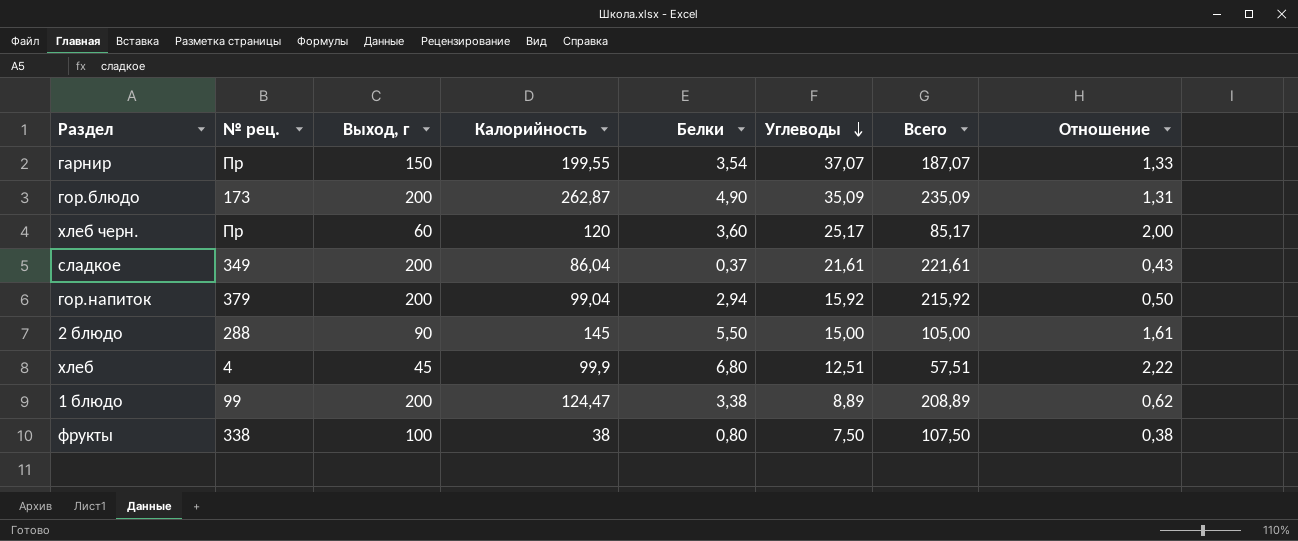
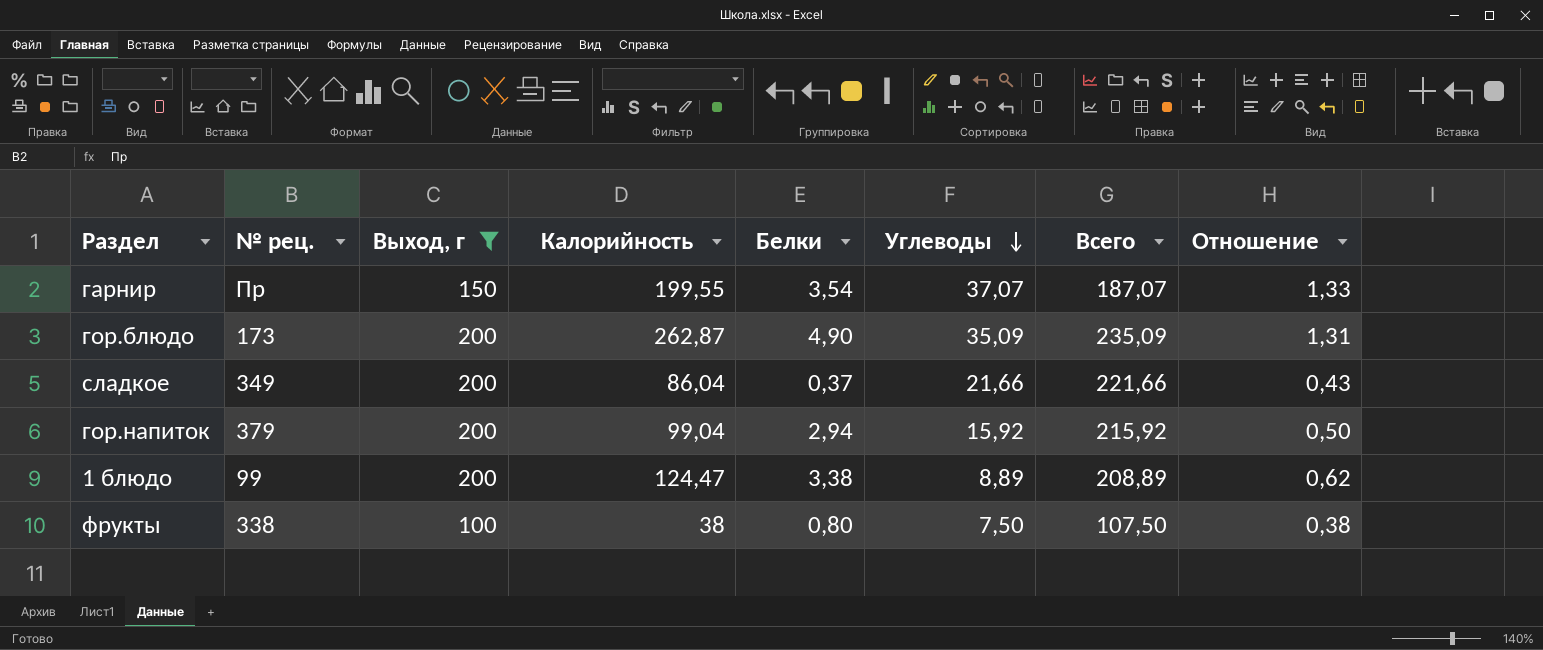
filter: none -> Выход, г >= 100
сладкое | Углеводы: 21,61 -> 21,66
сладкое | Всего: 221,61 -> 221,66

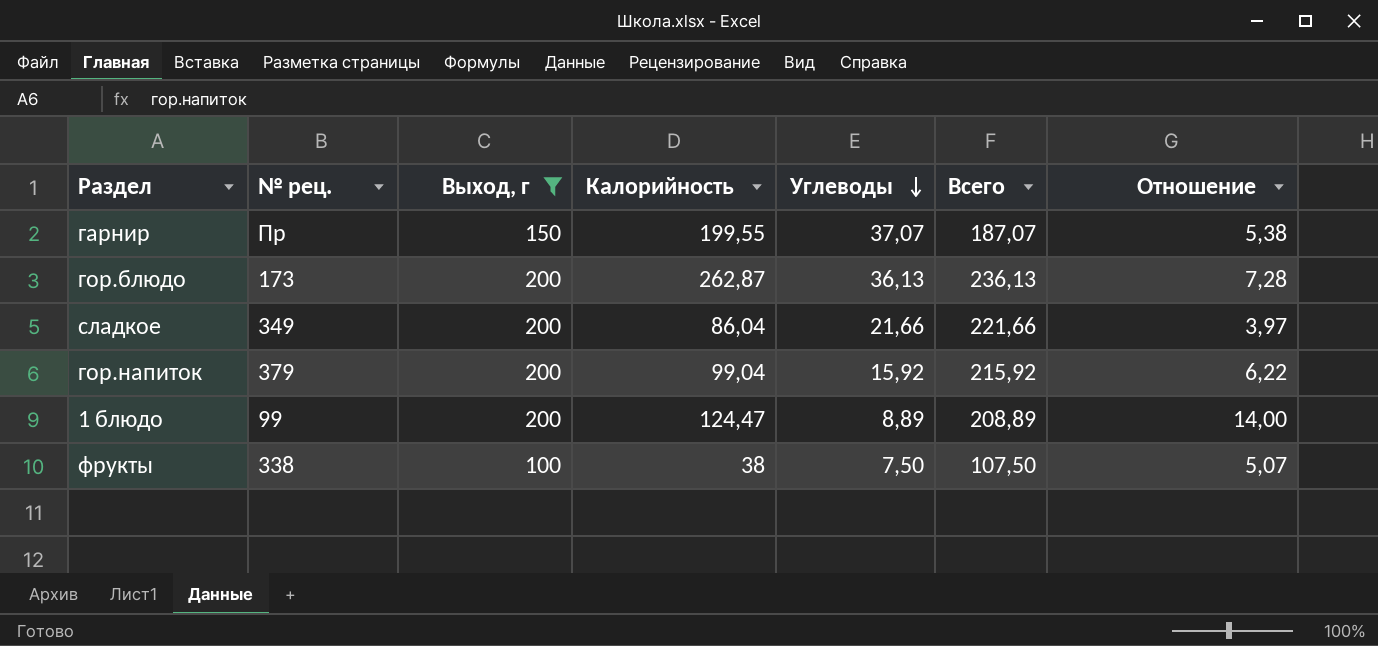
column Белки | position: 5 -> none
column Отношение | formula: [Калорийность] / [Выход, г] -> [Калорийность] / [Углеводы]
гор.блюдо | Углеводы: 35,09 -> 36,13
гор.блюдо | Всего: 235,09 -> 236,13

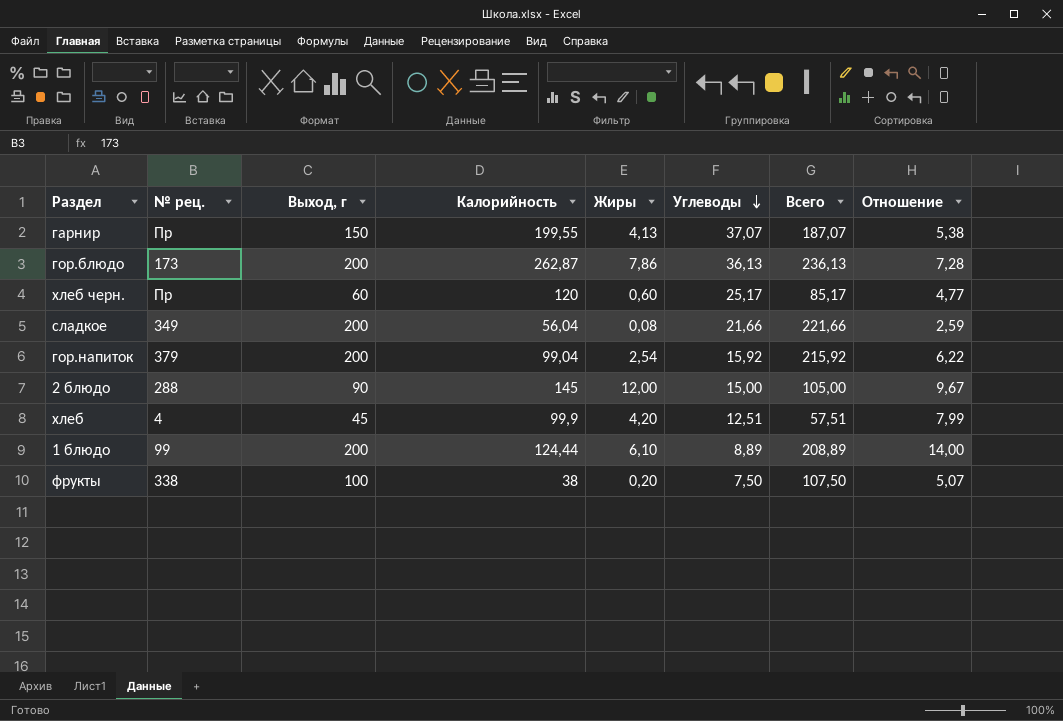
filter: Выход, г >= 100 -> none
column Жиры | position: none -> 5
сладкое | Калорийность: 86,04 -> 56,04
сладкое | Отношение: 3,97 -> 2,59
1 блюдо | Калорийность: 124,47 -> 124,44

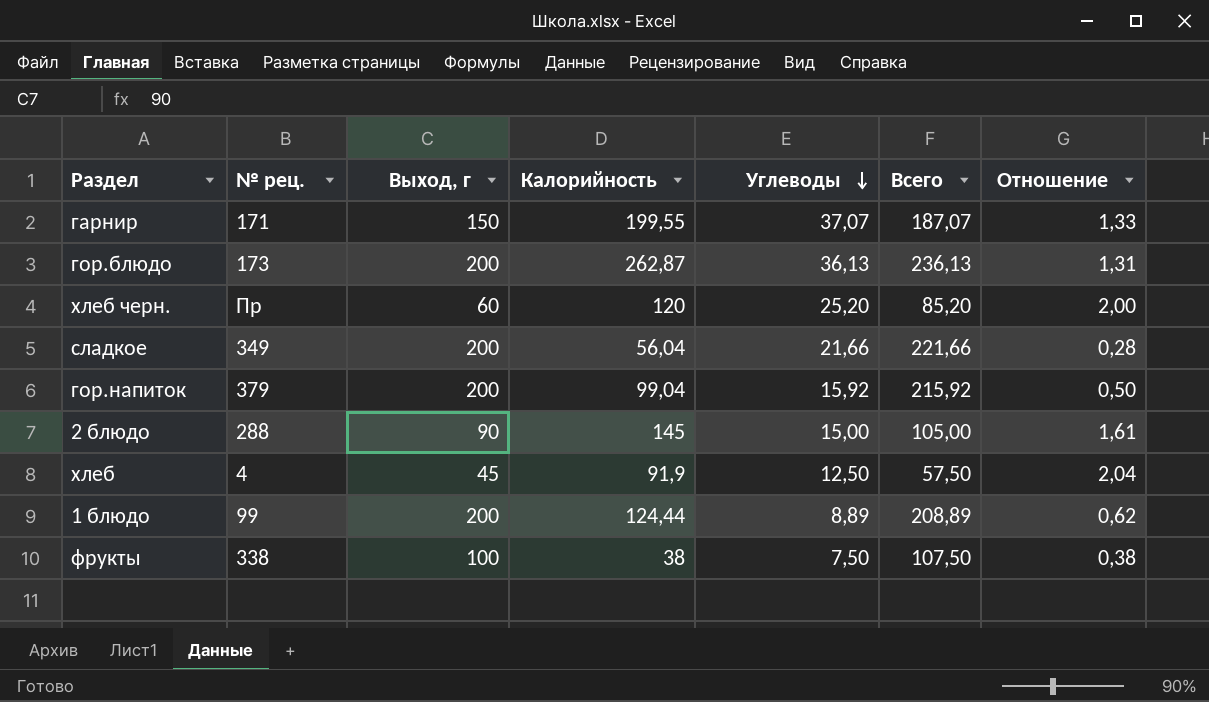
column Жиры | position: 5 -> none
column Отношение | formula: [Калорийность] / [Углеводы] -> [Калорийность] / [Выход, г]
гарнир | № рец.: Пр -> 171
хлеб черн. | Углеводы: 25,17 -> 25,20
хлеб черн. | Всего: 85,17 -> 85,20
хлеб | Калорийность: 99,9 -> 91,9
хлеб | Углеводы: 12,51 -> 12,50
хлеб | Всего: 57,51 -> 57,50

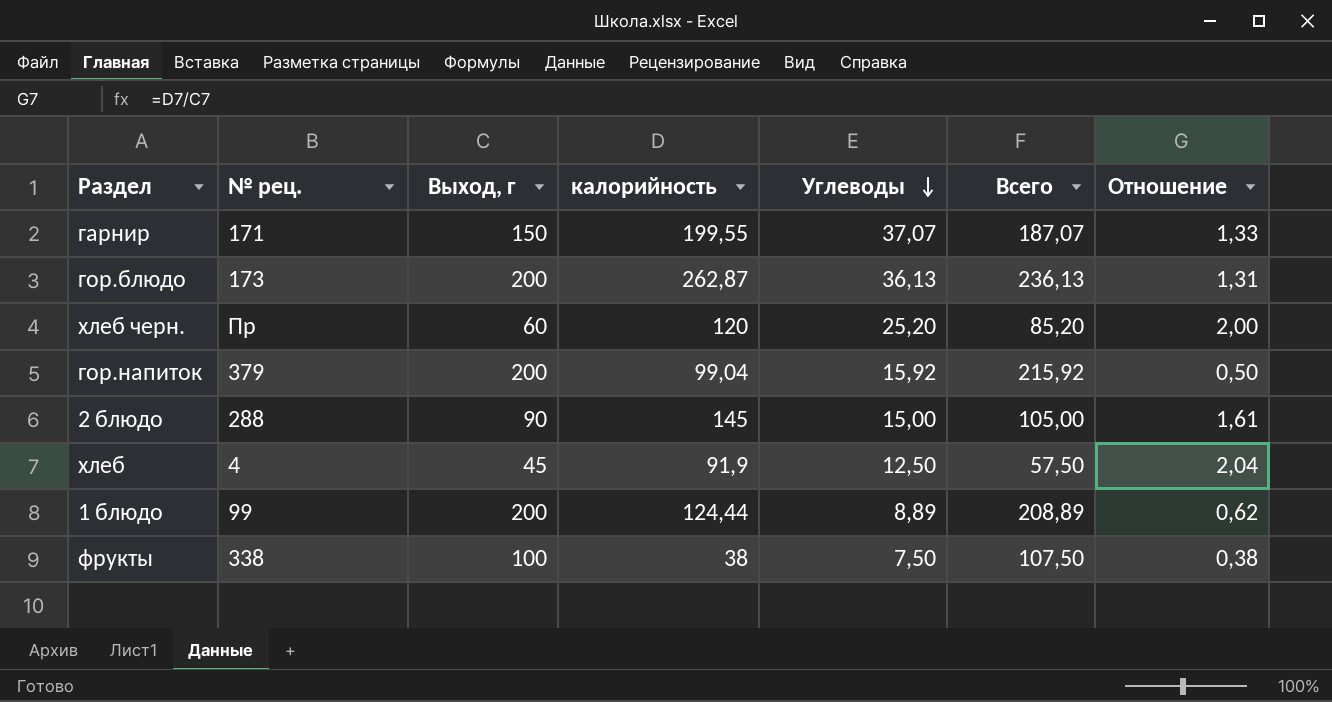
column name: Калорийность -> калорийность
row сладкое: 349 | 200 | 56,04 | 21,66 | 221,66 | 0,28 -> none

